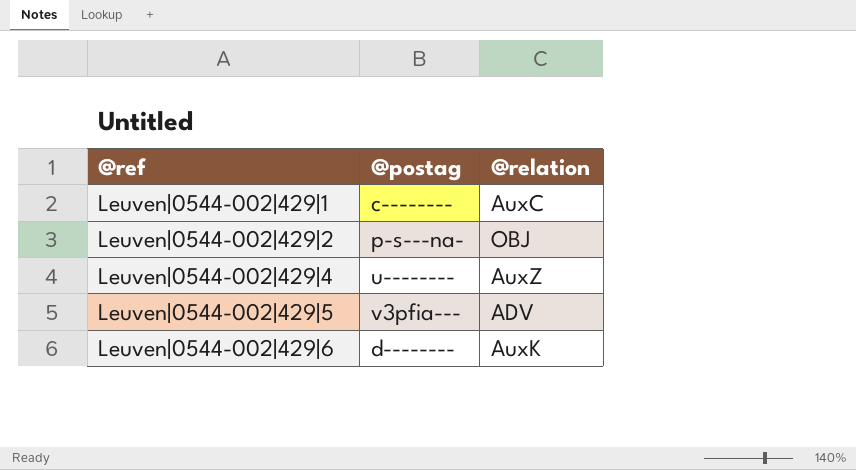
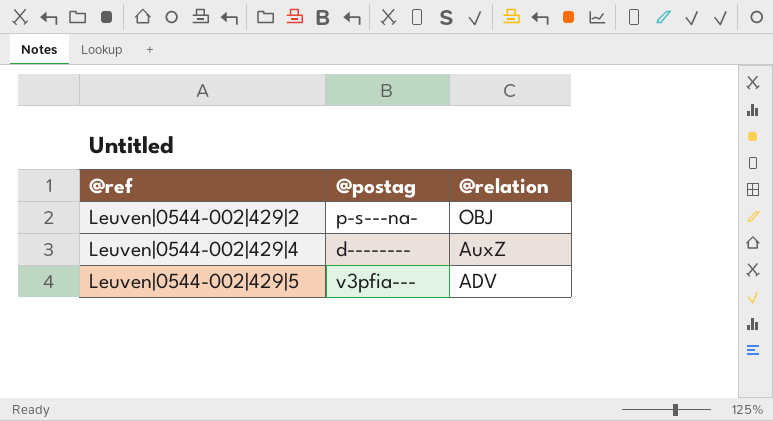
row Leuven|0544-002|429|1: c-------- | AuxC -> none
row Leuven|0544-002|429|6: d-------- | AuxK -> none
Leuven|0544-002|429|4 | @postag: u-------- -> d--------

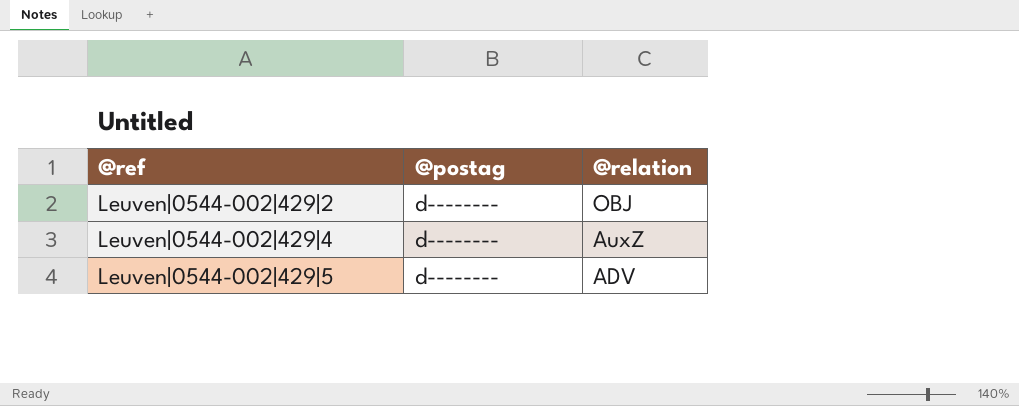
Leuven|0544-002|429|2 | @postag: p-s---na- -> d--------
Leuven|0544-002|429|5 | @postag: v3pfia--- -> d--------

